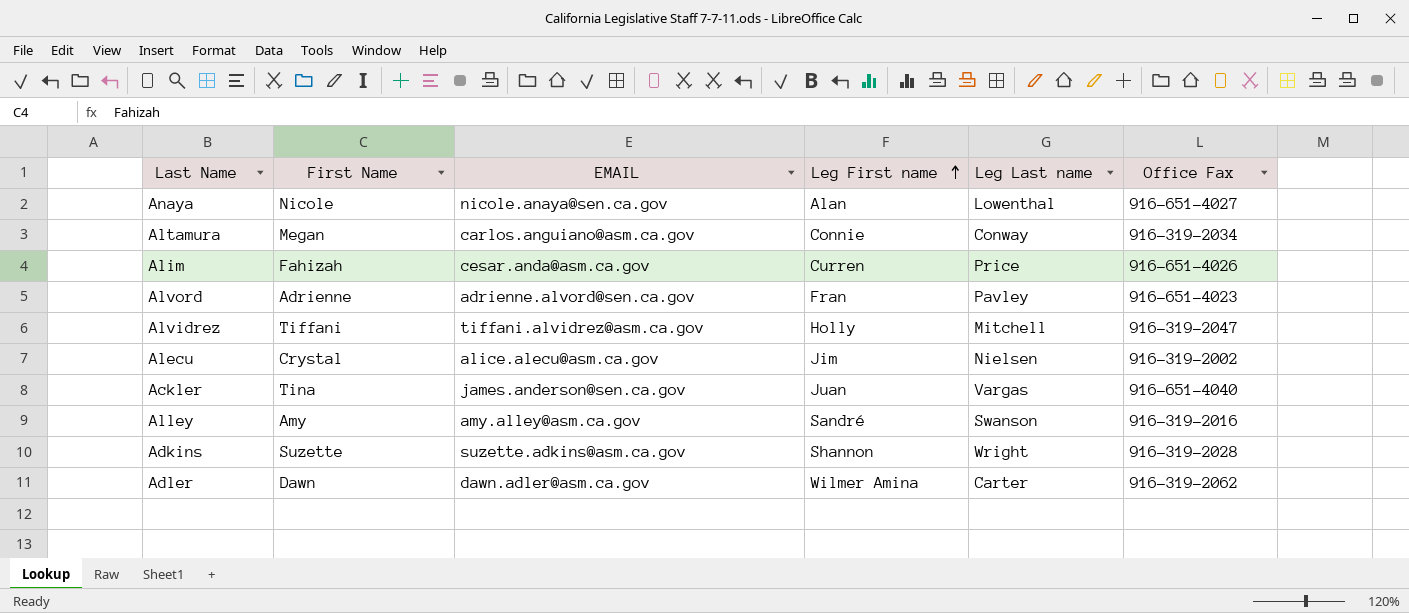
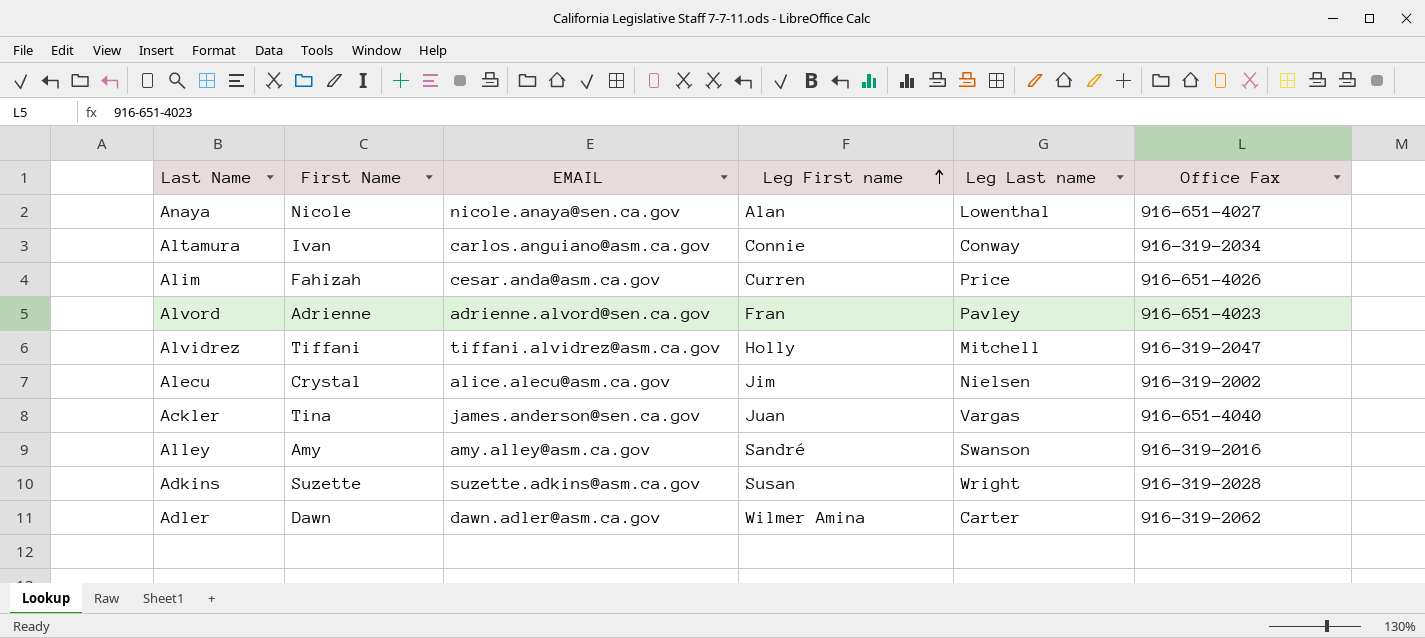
Altamura | First Name: Megan -> Ivan
Adkins | Leg First name: Shannon -> Susan

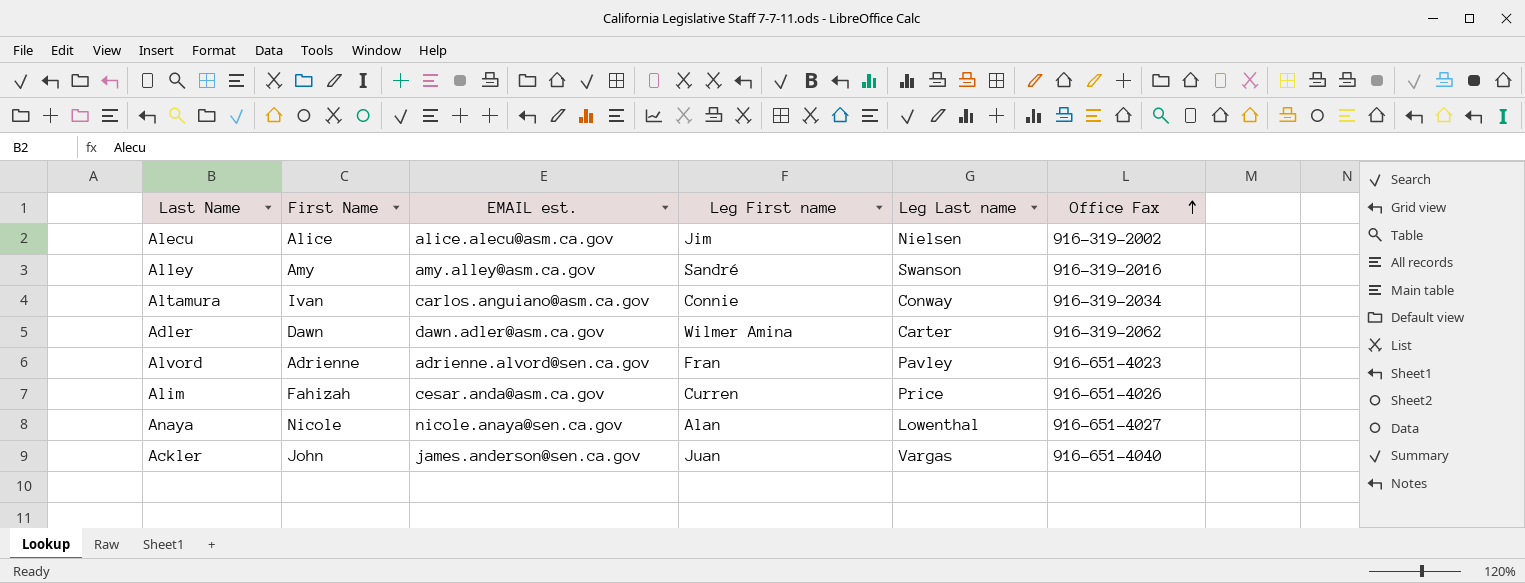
row order: Leg First name ascending -> Office Fax ascending
column name: EMAIL -> EMAIL est.
row Alvidrez: Tiffani | tiffani.alvidrez@asm.ca.gov | Holly | Mitchell | 916-319-2047 -> none
row Adkins: Suzette | suzette.adkins@asm.ca.gov | Susan | Wright | 916-319-2028 -> none
Alecu | First Name: Crystal -> Alice
Ackler | First Name: Tina -> John

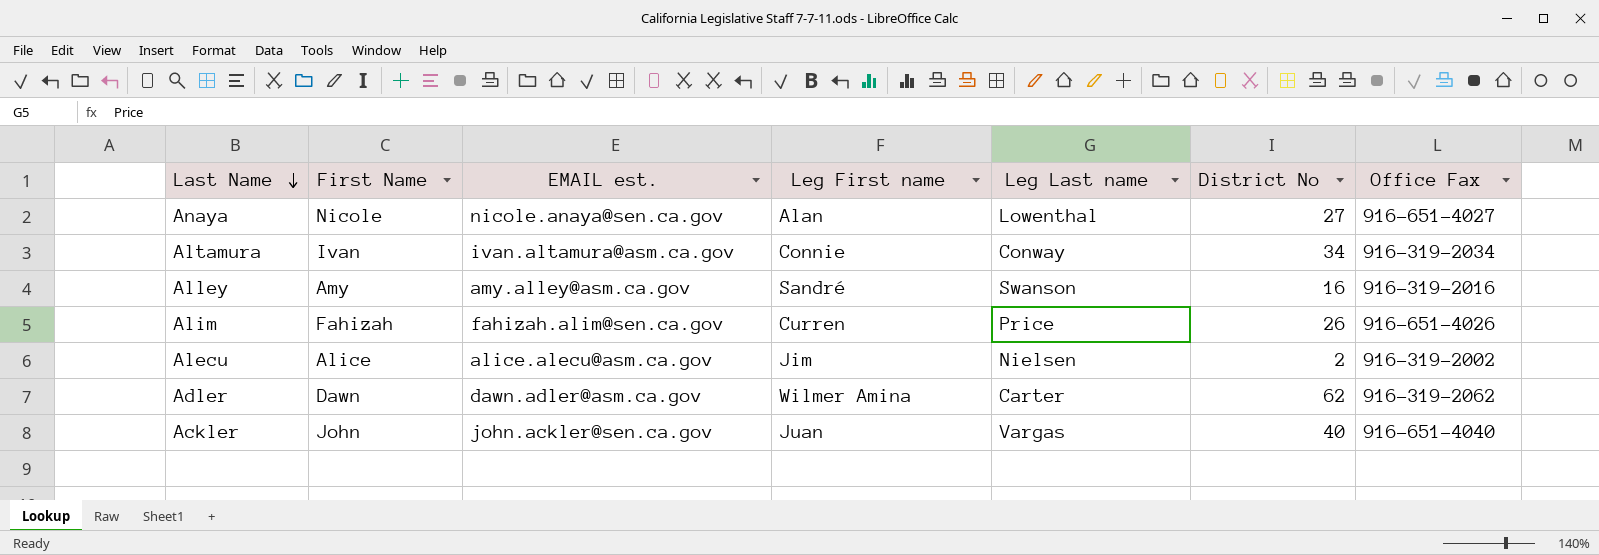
row order: Office Fax ascending -> Last Name descending
column District No | position: none -> 6
row Alvord: Adrienne | adrienne.alvord@sen.ca.gov | Fran | Pavley | 916-651-4023 -> none
Altamura | EMAIL est.: carlos.anguiano@asm.ca.gov -> ivan.altamura@asm.ca.gov
Alim | EMAIL est.: cesar.anda@asm.ca.gov -> fahizah.alim@sen.ca.gov
Ackler | EMAIL est.: james.anderson@sen.ca.gov -> john.ackler@sen.ca.gov

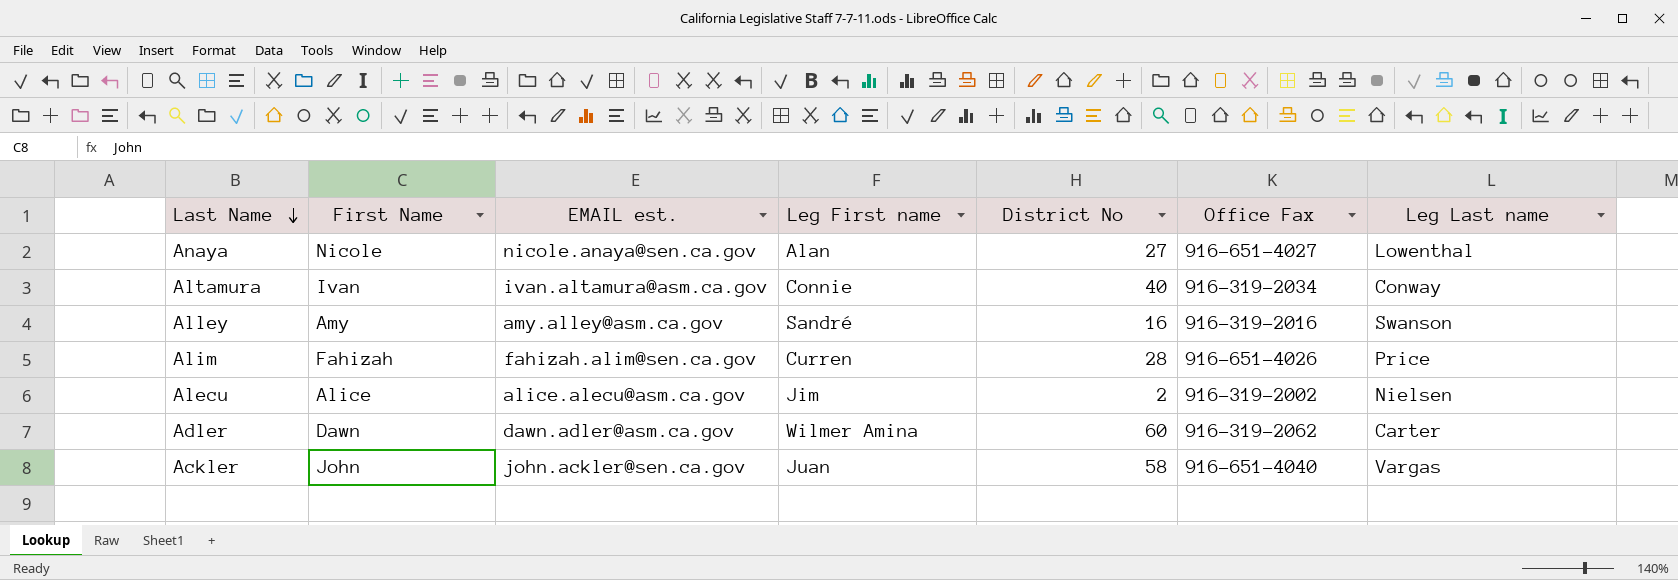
column Leg Last name | position: 5 -> 7
Altamura | District No: 34 -> 40
Alim | District No: 26 -> 28
Adler | District No: 62 -> 60
Ackler | District No: 40 -> 58

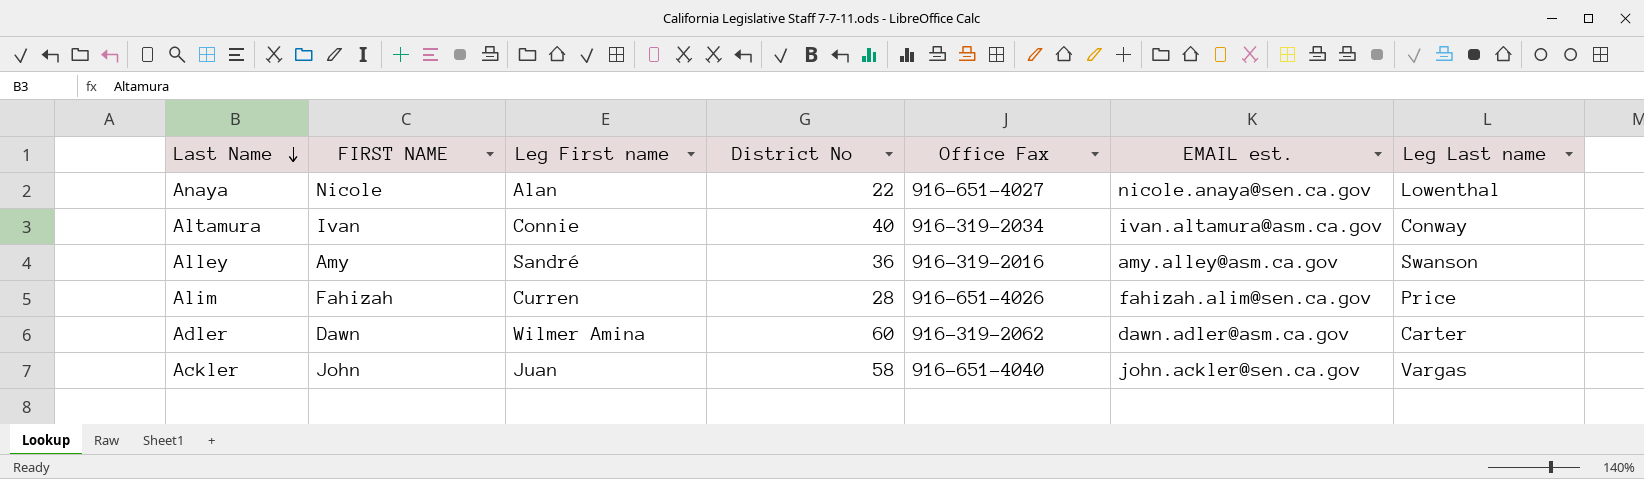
column name: First Name -> FIRST NAME
column EMAIL est. | position: 3 -> 6
row Alecu: Alice | alice.alecu@asm.ca.gov | Jim | 2 | 916-319-2002 | Nielsen -> none
Anaya | District No: 27 -> 22
Alley | District No: 16 -> 36

